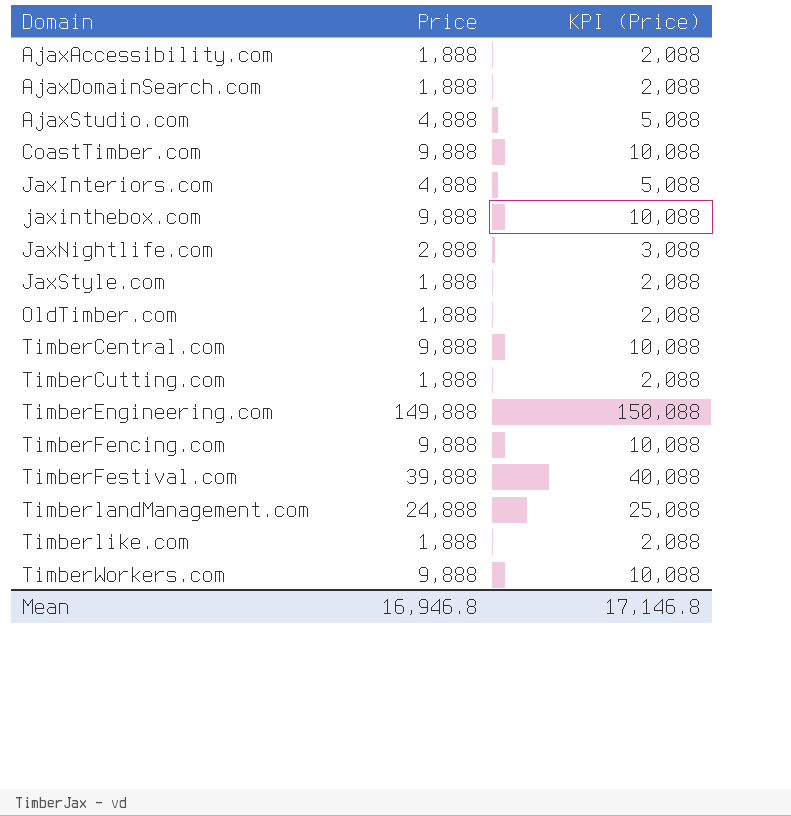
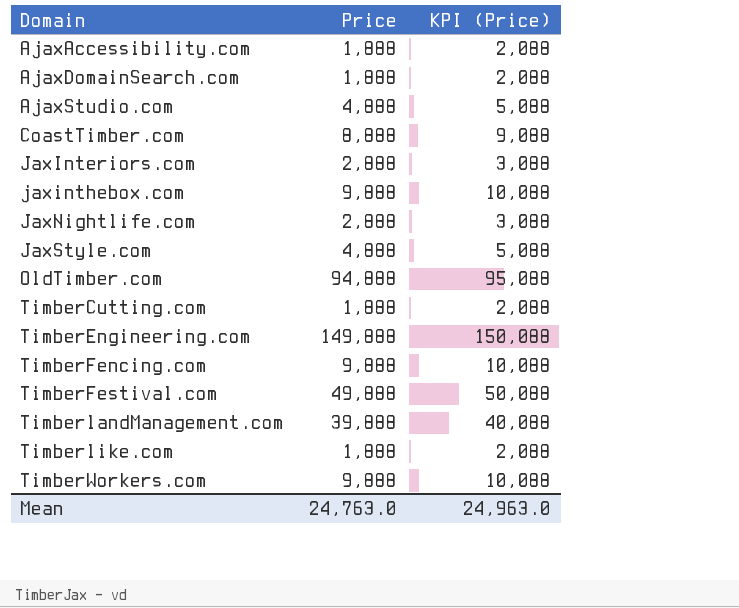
row TimberCentral.com: 9,888 | 10,088 -> none
CoastTimber.com | Price: 9,888 -> 8,888
CoastTimber.com | KPI (Price): 10,088 -> 9,088
JaxInteriors.com | Price: 4,888 -> 2,888
JaxInteriors.com | KPI (Price): 5,088 -> 3,088
JaxStyle.com | Price: 1,888 -> 4,888
JaxStyle.com | KPI (Price): 2,088 -> 5,088
OldTimber.com | Price: 1,888 -> 94,888
OldTimber.com | KPI (Price): 2,088 -> 95,088
TimberFestival.com | Price: 39,888 -> 49,888
TimberFestival.com | KPI (Price): 40,088 -> 50,088
TimberlandManagement.com | Price: 24,888 -> 39,888
TimberlandManagement.com | KPI (Price): 25,088 -> 40,088
Mean | Price: 16,946.8 -> 24,763.0
Mean | KPI (Price): 17,146.8 -> 24,963.0

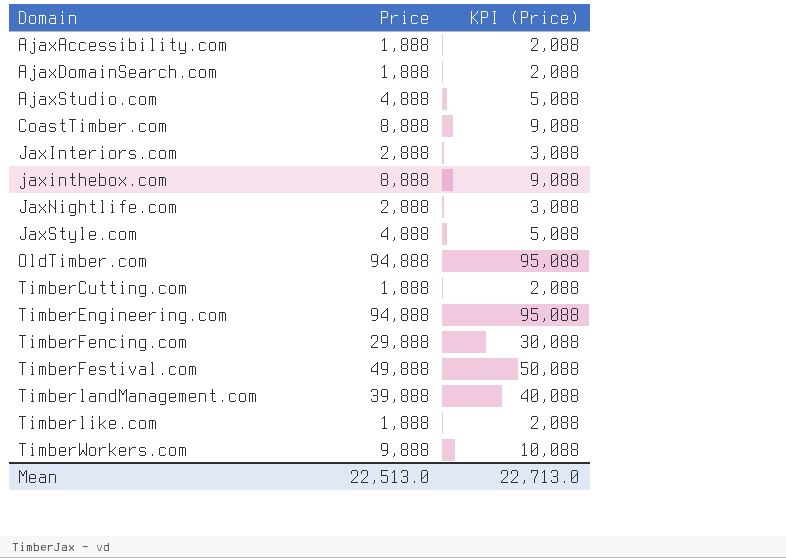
jaxinthebox.com | Price: 9,888 -> 8,888
jaxinthebox.com | KPI (Price): 10,088 -> 9,088
TimberEngineering.com | Price: 149,888 -> 94,888
TimberEngineering.com | KPI (Price): 150,088 -> 95,088
TimberFencing.com | Price: 9,888 -> 29,888
TimberFencing.com | KPI (Price): 10,088 -> 30,088
Mean | Price: 24,763.0 -> 22,513.0
Mean | KPI (Price): 24,963.0 -> 22,713.0

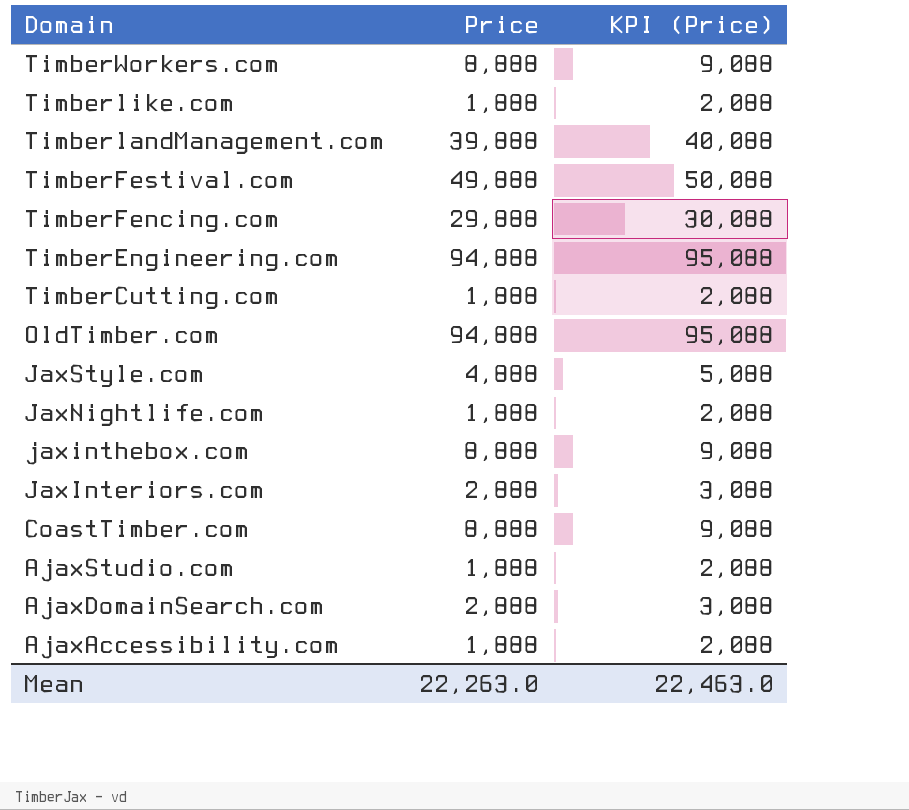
row order: Domain ascending -> Domain descending
TimberWorkers.com | Price: 9,888 -> 8,888
TimberWorkers.com | KPI (Price): 10,088 -> 9,088
JaxNightlife.com | Price: 2,888 -> 1,888
JaxNightlife.com | KPI (Price): 3,088 -> 2,088
AjaxStudio.com | Price: 4,888 -> 1,888
AjaxStudio.com | KPI (Price): 5,088 -> 2,088
AjaxDomainSearch.com | Price: 1,888 -> 2,888
AjaxDomainSearch.com | KPI (Price): 2,088 -> 3,088
Mean | Price: 22,513.0 -> 22,263.0
Mean | KPI (Price): 22,713.0 -> 22,463.0

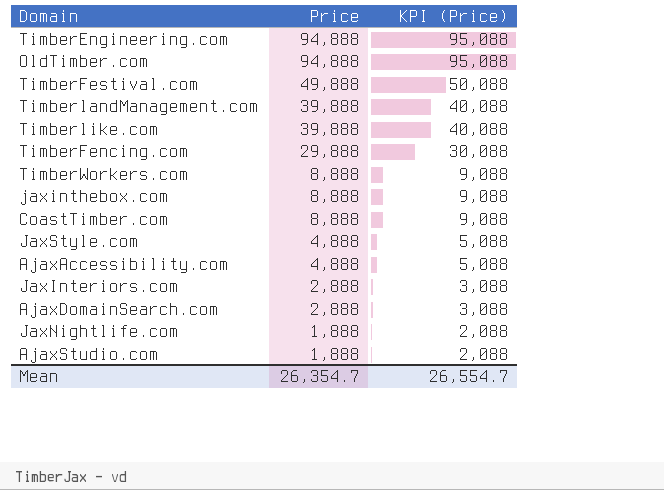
row order: Domain descending -> Price descending
row TimberCutting.com: 1,888 | 2,088 -> none
Timberlike.com | Price: 1,888 -> 39,888
Timberlike.com | KPI (Price): 2,088 -> 40,088
AjaxAccessibility.com | Price: 1,888 -> 4,888
AjaxAccessibility.com | KPI (Price): 2,088 -> 5,088
Mean | Price: 22,263.0 -> 26,354.7
Mean | KPI (Price): 22,463.0 -> 26,554.7

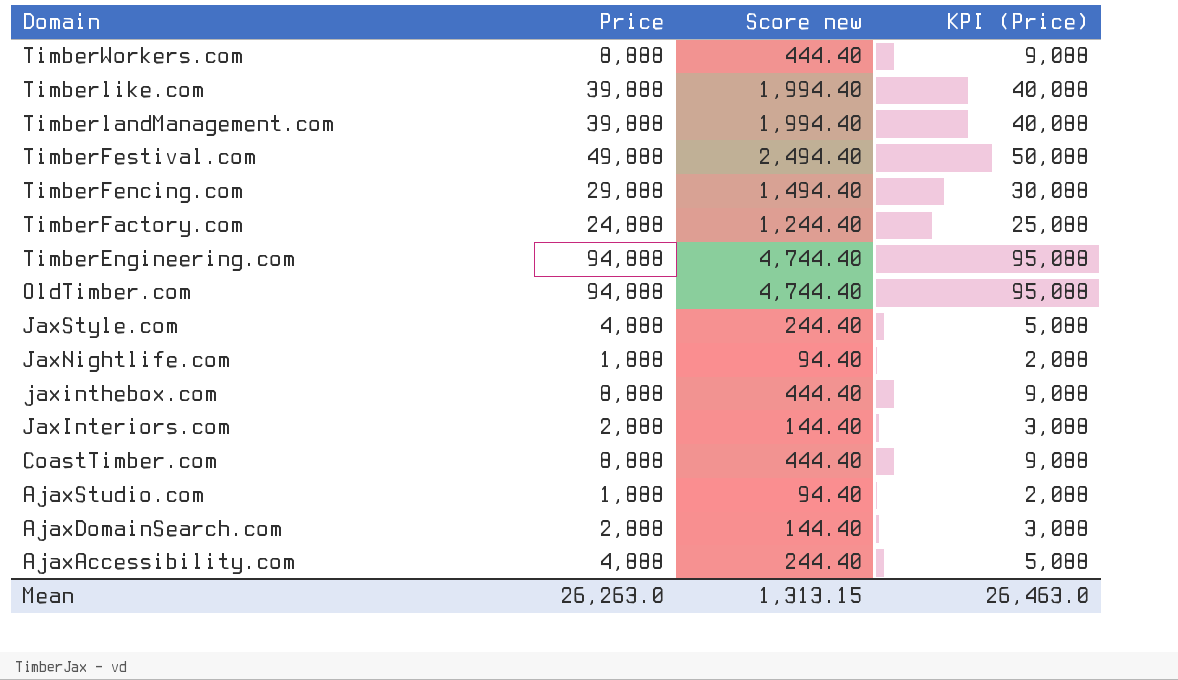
row order: Price descending -> Domain descending
column Score new | formula: none -> [Price] * 0.05
row TimberFactory.com: none -> 24,888 | 1,244.40 | 25,088
Mean | Price: 26,354.7 -> 26,263.0
Mean | KPI (Price): 26,554.7 -> 26,463.0

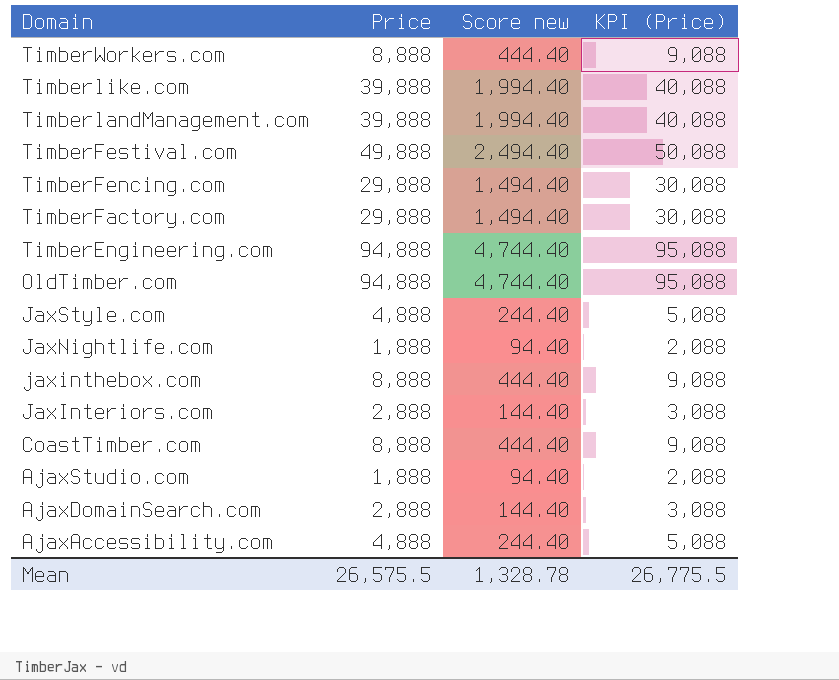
TimberFactory.com | Price: 24,888 -> 29,888
TimberFactory.com | Score new: 1,244.40 -> 1,494.40
TimberFactory.com | KPI (Price): 25,088 -> 30,088
Mean | Price: 26,263.0 -> 26,575.5
Mean | Score new: 1,313.15 -> 1,328.78
Mean | KPI (Price): 26,463.0 -> 26,775.5

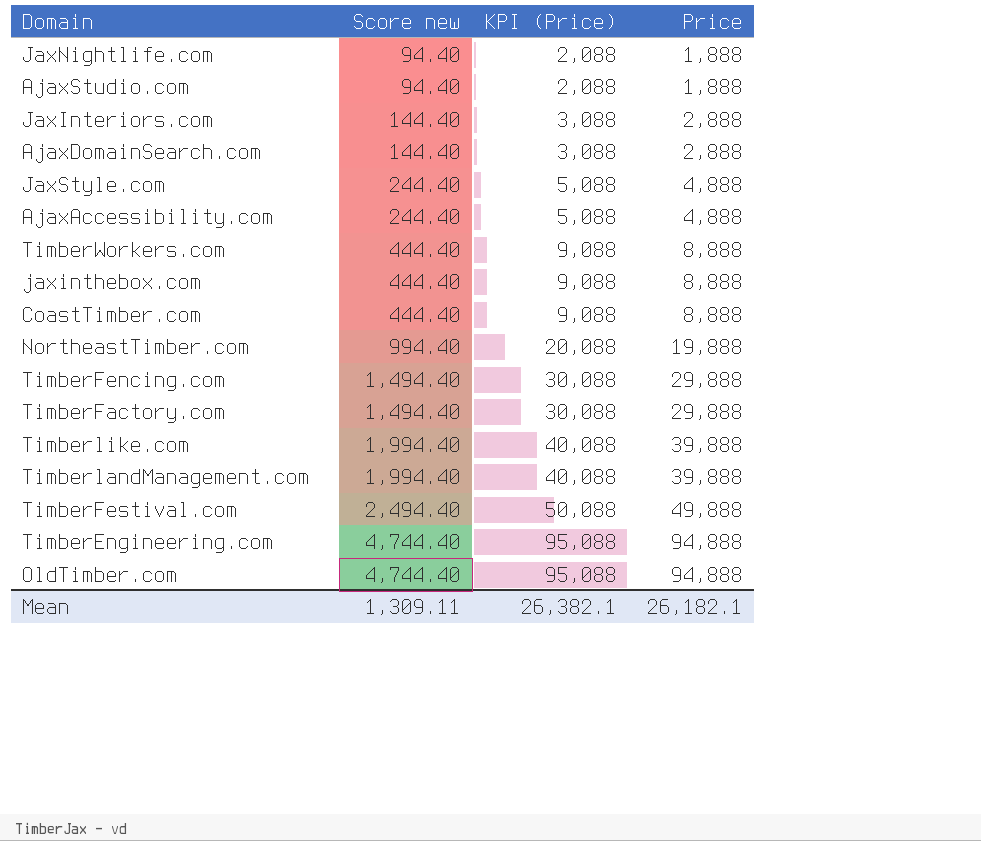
row order: Domain descending -> Score new ascending
column Price | position: 2 -> 4
row NortheastTimber.com: none -> 994.40 | 20,088 | 19,888
Mean | Score new: 1,328.78 -> 1,309.11
Mean | KPI (Price): 26,775.5 -> 26,382.1
Mean | Price: 26,575.5 -> 26,182.1

